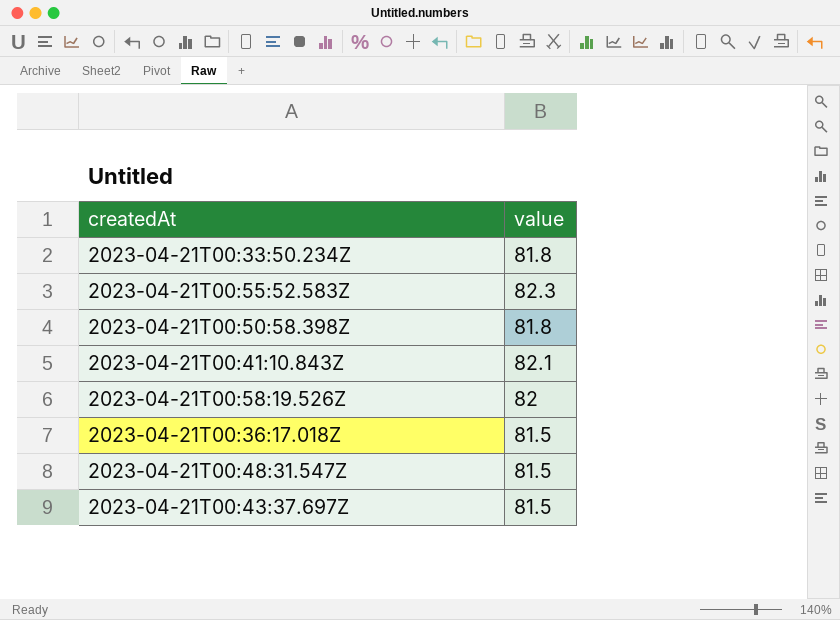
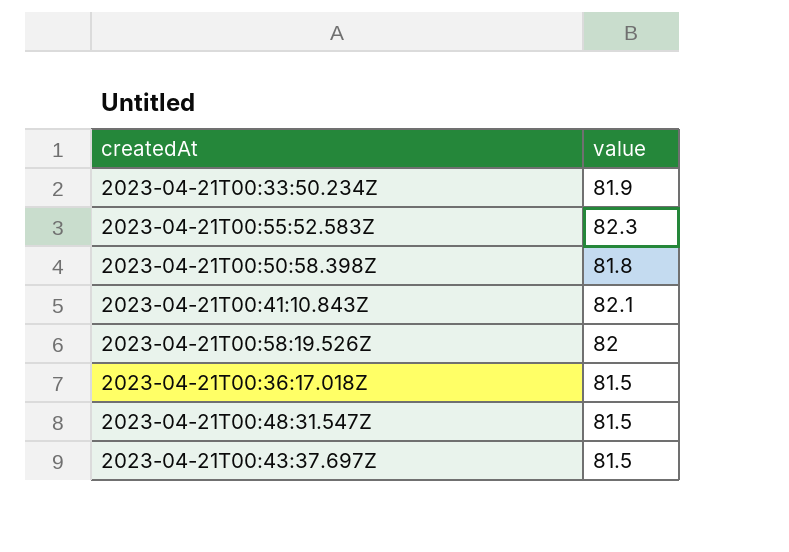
2023-04-21T00:33:50.234Z | value: 81.8 -> 81.9

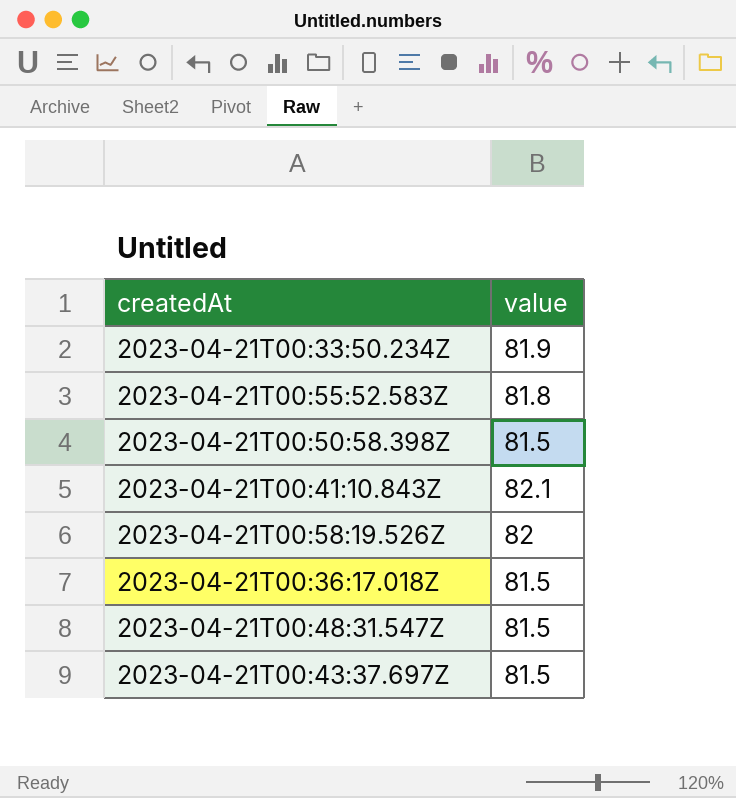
2023-04-21T00:55:52.583Z | value: 82.3 -> 81.8
2023-04-21T00:50:58.398Z | value: 81.8 -> 81.5

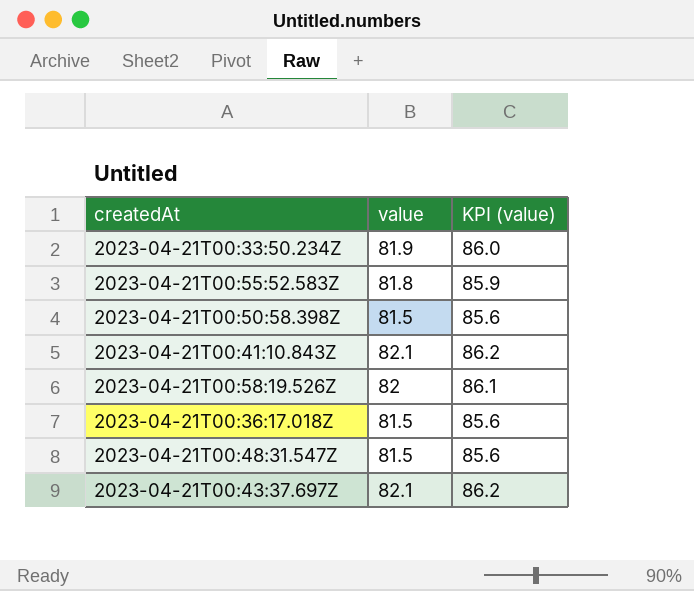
column KPI (value) | formula: none -> [value] * 1.05
2023-04-21T00:43:37.697Z | value: 81.5 -> 82.1

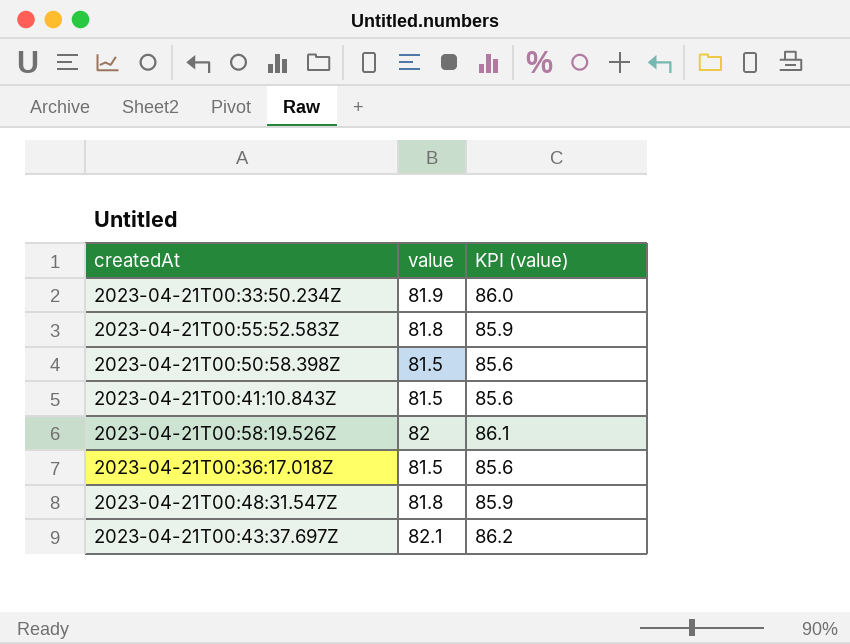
2023-04-21T00:41:10.843Z | value: 82.1 -> 81.5
2023-04-21T00:41:10.843Z | KPI (value): 86.2 -> 85.6
2023-04-21T00:48:31.547Z | value: 81.5 -> 81.8
2023-04-21T00:48:31.547Z | KPI (value): 85.6 -> 85.9

